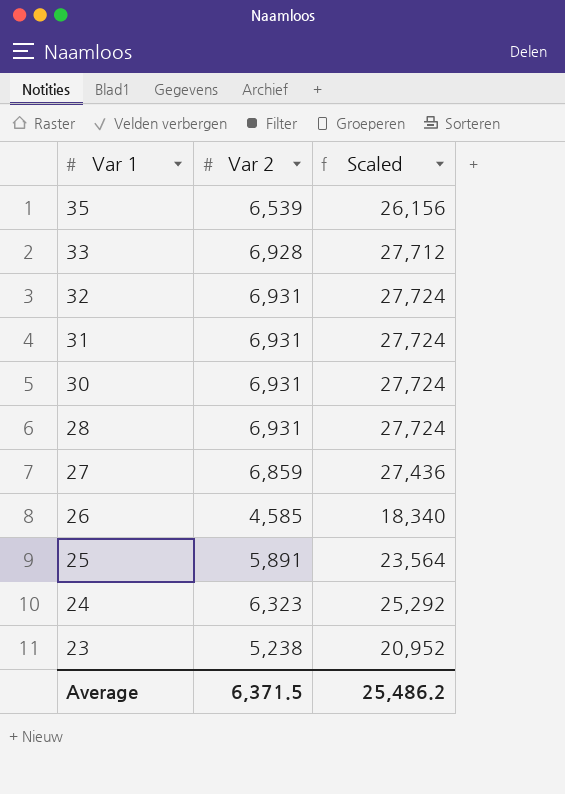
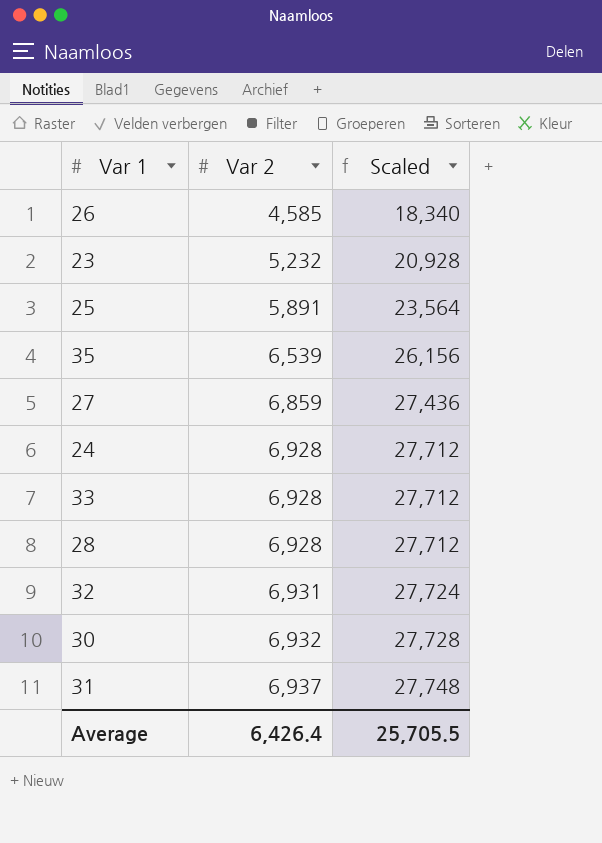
row order: Var 1 descending -> Var 2 ascending
23 | Var 2: 5,238 -> 5,232
23 | Scaled: 20,952 -> 20,928
24 | Var 2: 6,323 -> 6,928
24 | Scaled: 25,292 -> 27,712
28 | Var 2: 6,931 -> 6,928
28 | Scaled: 27,724 -> 27,712
30 | Var 2: 6,931 -> 6,932
30 | Scaled: 27,724 -> 27,728
31 | Var 2: 6,931 -> 6,937
31 | Scaled: 27,724 -> 27,748
Average | Var 2: 6,371.5 -> 6,426.4
Average | Scaled: 25,486.2 -> 25,705.5

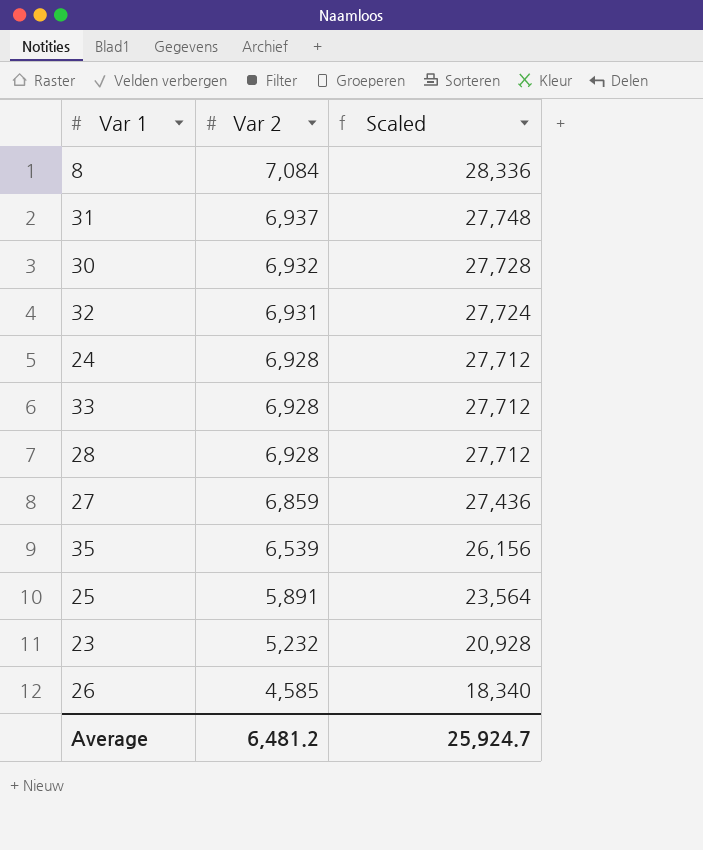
row order: Var 2 ascending -> Var 2 descending
row 8: none -> 7,084 | 28,336
Average | Var 2: 6,426.4 -> 6,481.2
Average | Scaled: 25,705.5 -> 25,924.7

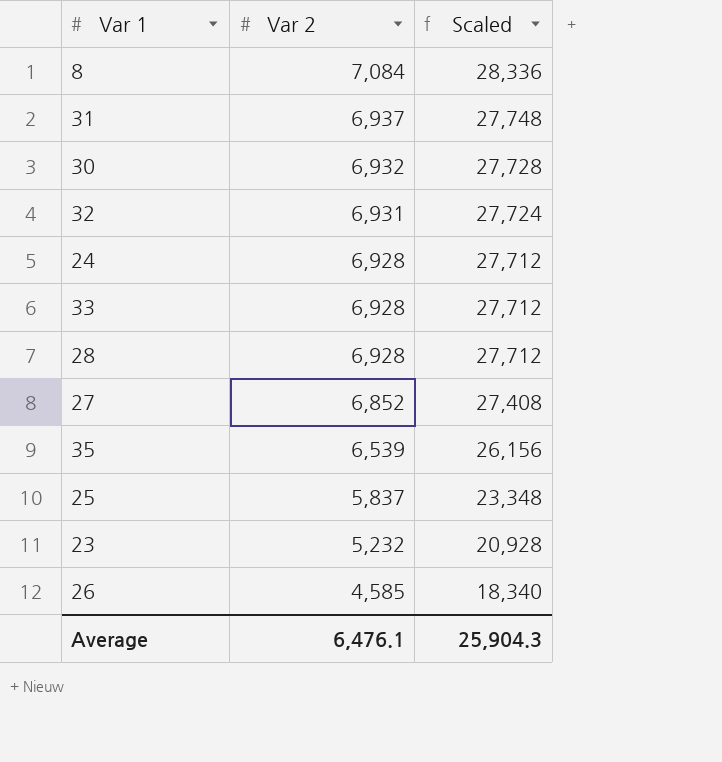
27 | Var 2: 6,859 -> 6,852
27 | Scaled: 27,436 -> 27,408
25 | Var 2: 5,891 -> 5,837
25 | Scaled: 23,564 -> 23,348
Average | Var 2: 6,481.2 -> 6,476.1
Average | Scaled: 25,924.7 -> 25,904.3

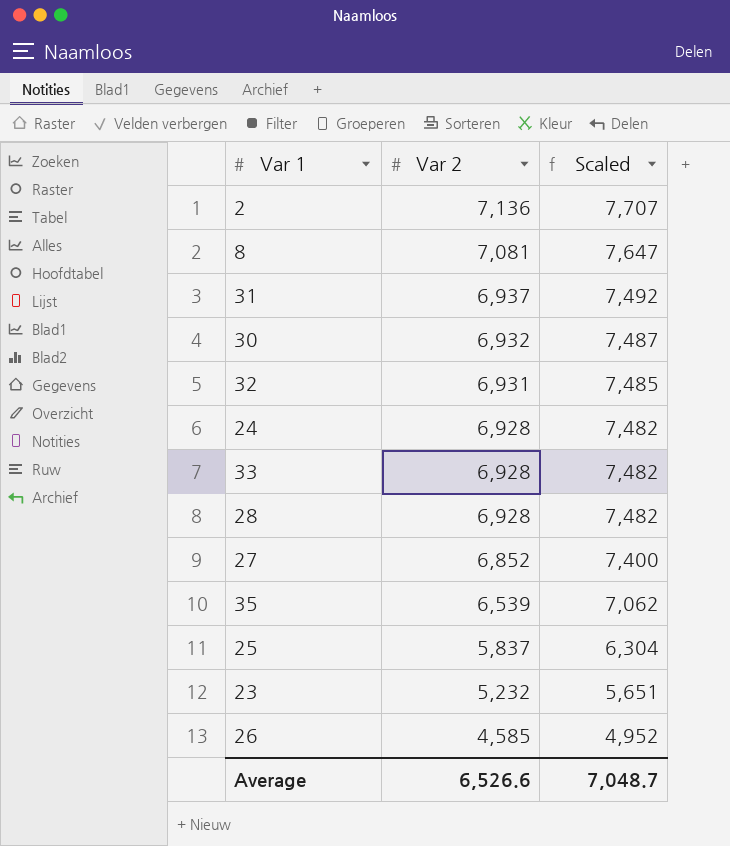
column Scaled | formula: [Var 2] * 4 -> [Var 2] * 1.08
row 2: none -> 7,136 | 7,707
8 | Var 2: 7,084 -> 7,081
Average | Var 2: 6,476.1 -> 6,526.6
Average | Scaled: 25,904.3 -> 7,048.7

